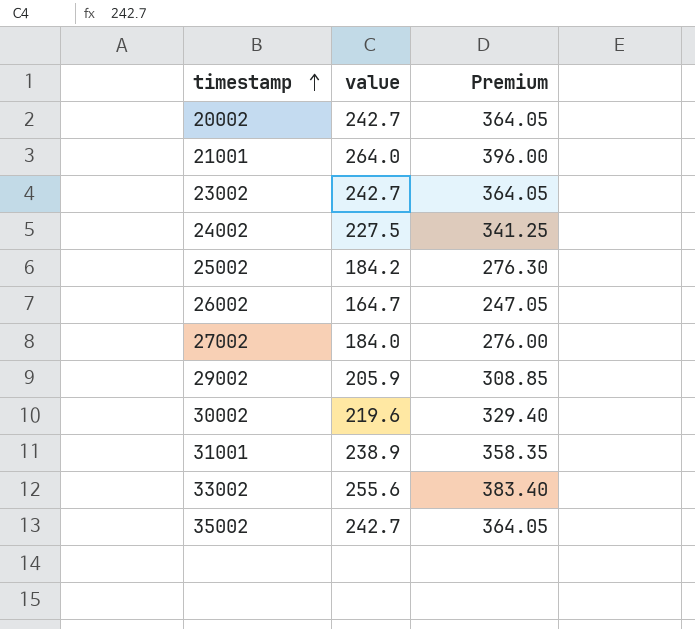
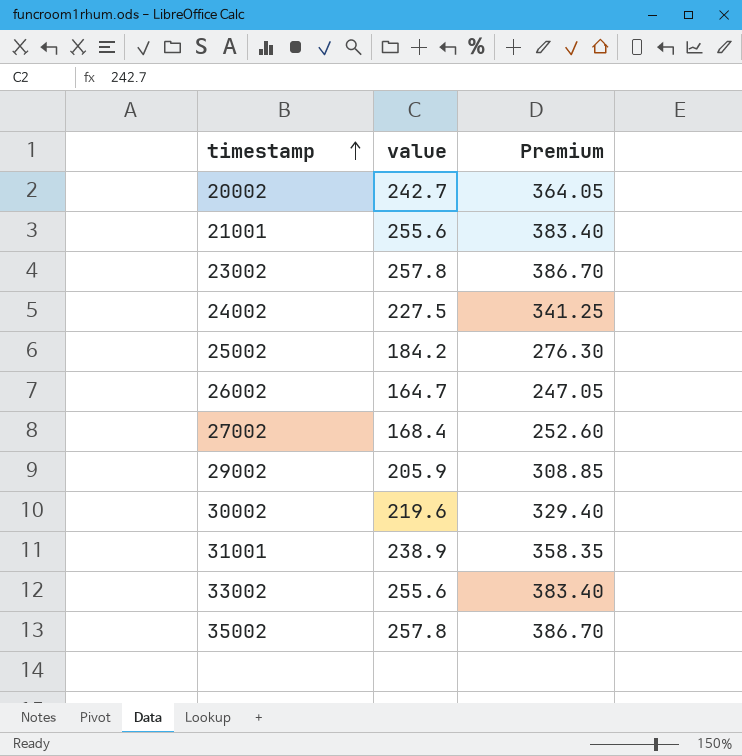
21001 | value: 264.0 -> 255.6
21001 | Premium: 396.00 -> 383.40
23002 | value: 242.7 -> 257.8
23002 | Premium: 364.05 -> 386.70
27002 | value: 184.0 -> 168.4
27002 | Premium: 276.00 -> 252.60
35002 | value: 242.7 -> 257.8
35002 | Premium: 364.05 -> 386.70

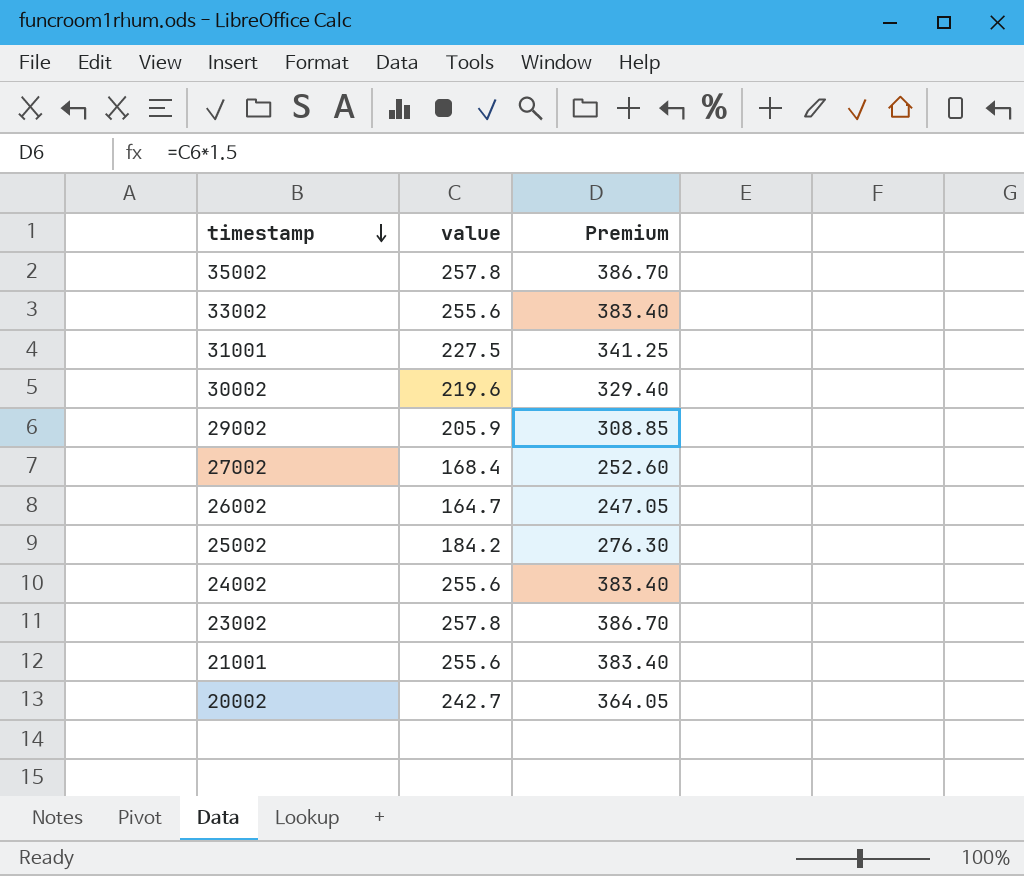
row order: timestamp ascending -> timestamp descending
31001 | value: 238.9 -> 227.5
31001 | Premium: 358.35 -> 341.25
24002 | value: 227.5 -> 255.6
24002 | Premium: 341.25 -> 383.40

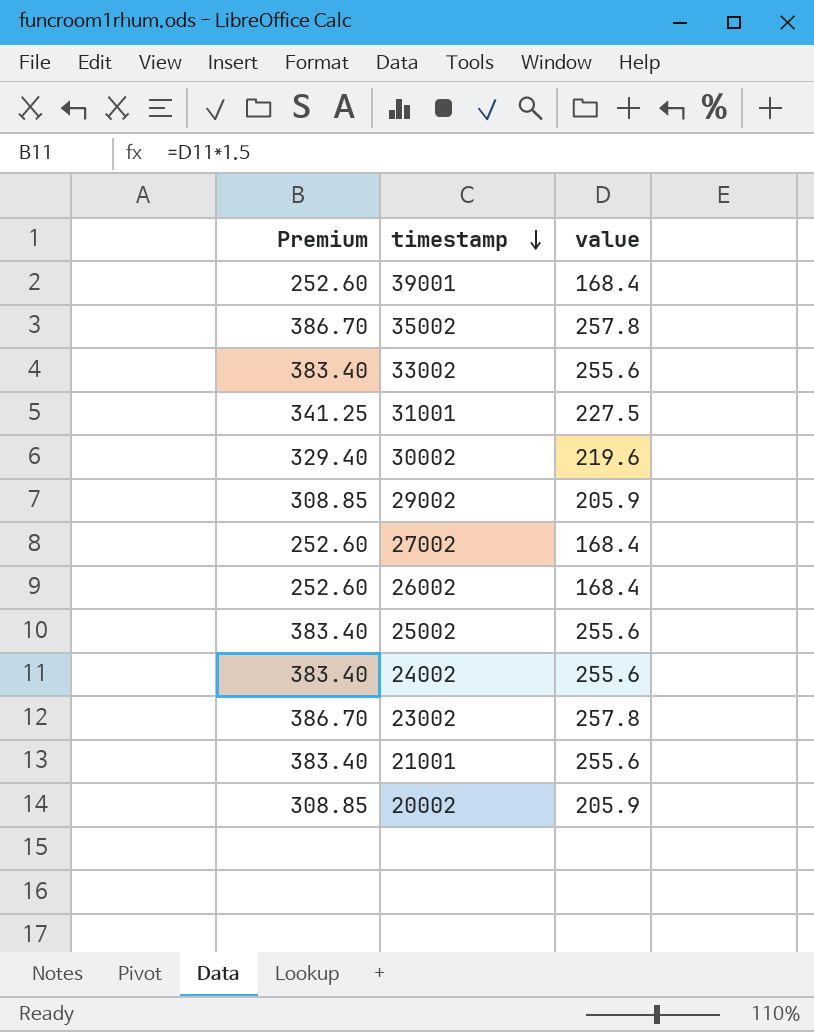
column Premium | position: 3 -> 1
row 39001: none -> 252.60 | 168.4
26002 | Premium: 247.05 -> 252.60
26002 | value: 164.7 -> 168.4
25002 | Premium: 276.30 -> 383.40
25002 | value: 184.2 -> 255.6
20002 | Premium: 364.05 -> 308.85
20002 | value: 242.7 -> 205.9

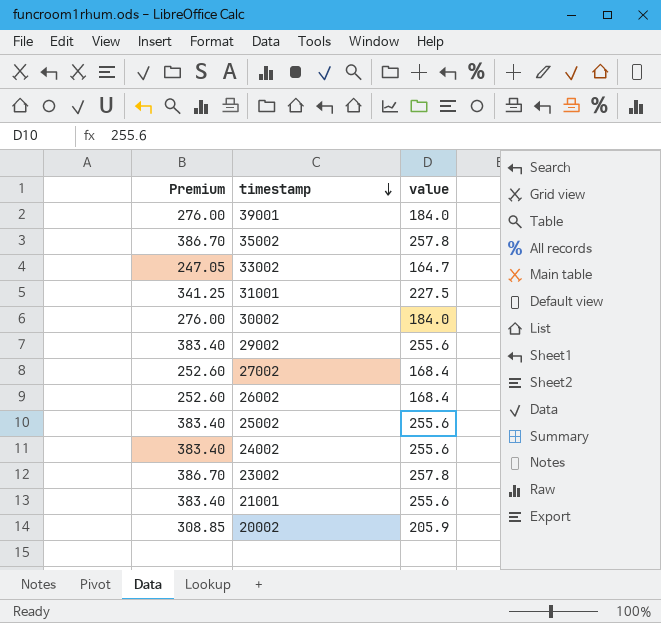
39001 | Premium: 252.60 -> 276.00
39001 | value: 168.4 -> 184.0
33002 | Premium: 383.40 -> 247.05
33002 | value: 255.6 -> 164.7
30002 | Premium: 329.40 -> 276.00
30002 | value: 219.6 -> 184.0
29002 | Premium: 308.85 -> 383.40
29002 | value: 205.9 -> 255.6

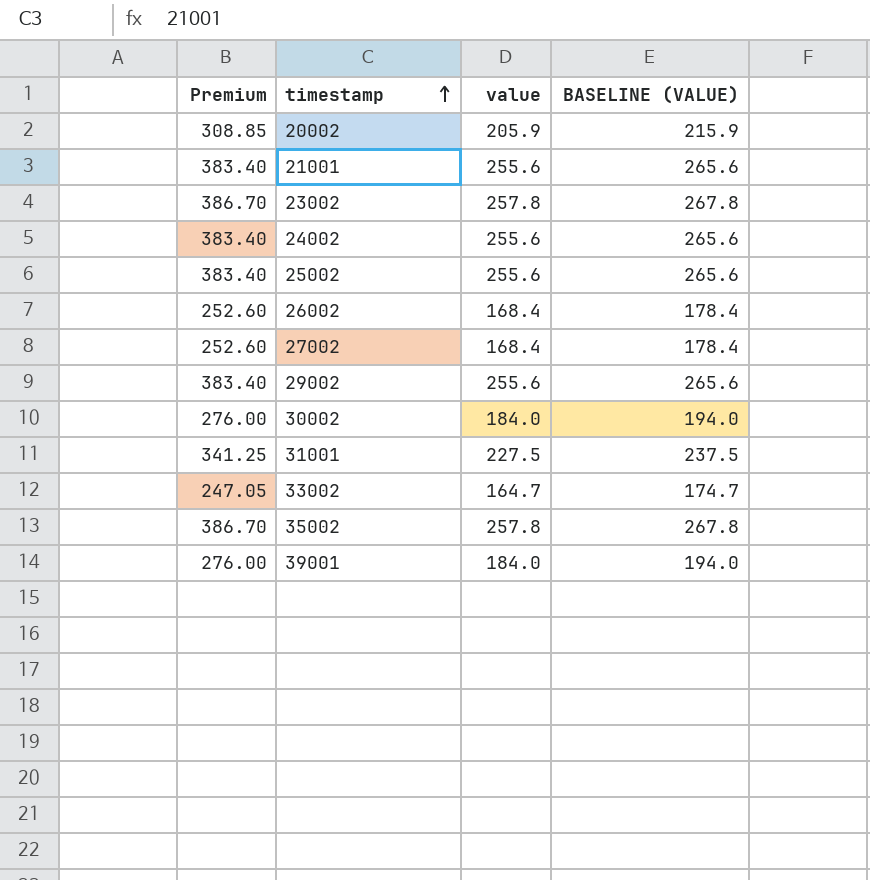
row order: timestamp descending -> timestamp ascending
column BASELINE (VALUE) | formula: none -> [value] + 10

